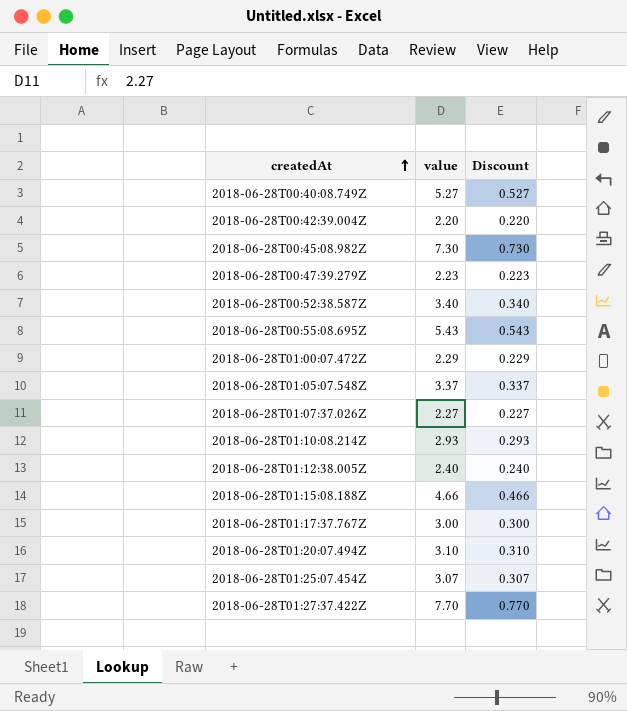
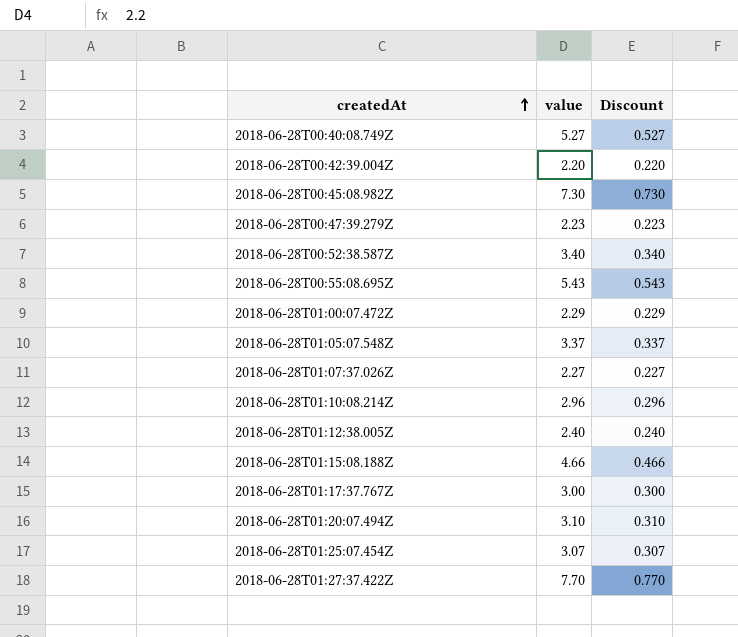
2018-06-28T01:10:08.214Z | value: 2.93 -> 2.96
2018-06-28T01:10:08.214Z | Discount: 0.293 -> 0.296

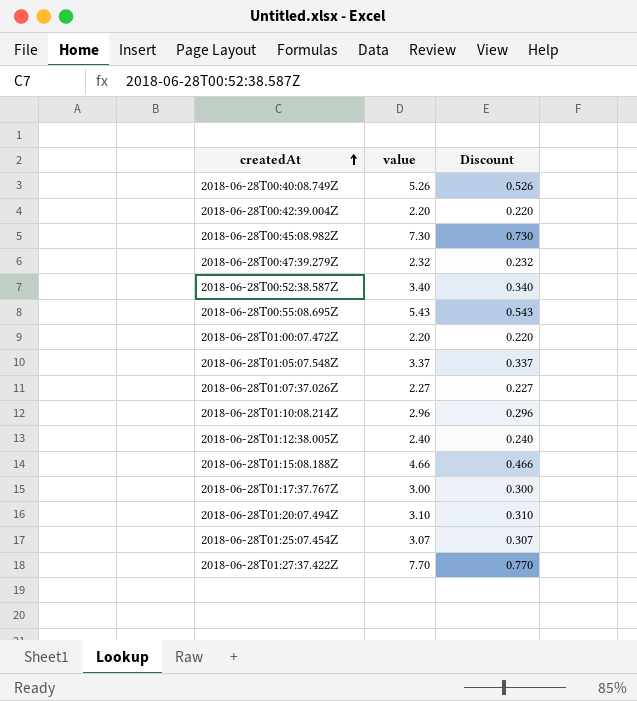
2018-06-28T00:40:08.749Z | value: 5.27 -> 5.26
2018-06-28T00:40:08.749Z | Discount: 0.527 -> 0.526
2018-06-28T00:47:39.279Z | value: 2.23 -> 2.32
2018-06-28T00:47:39.279Z | Discount: 0.223 -> 0.232
2018-06-28T01:00:07.472Z | value: 2.29 -> 2.20
2018-06-28T01:00:07.472Z | Discount: 0.229 -> 0.220

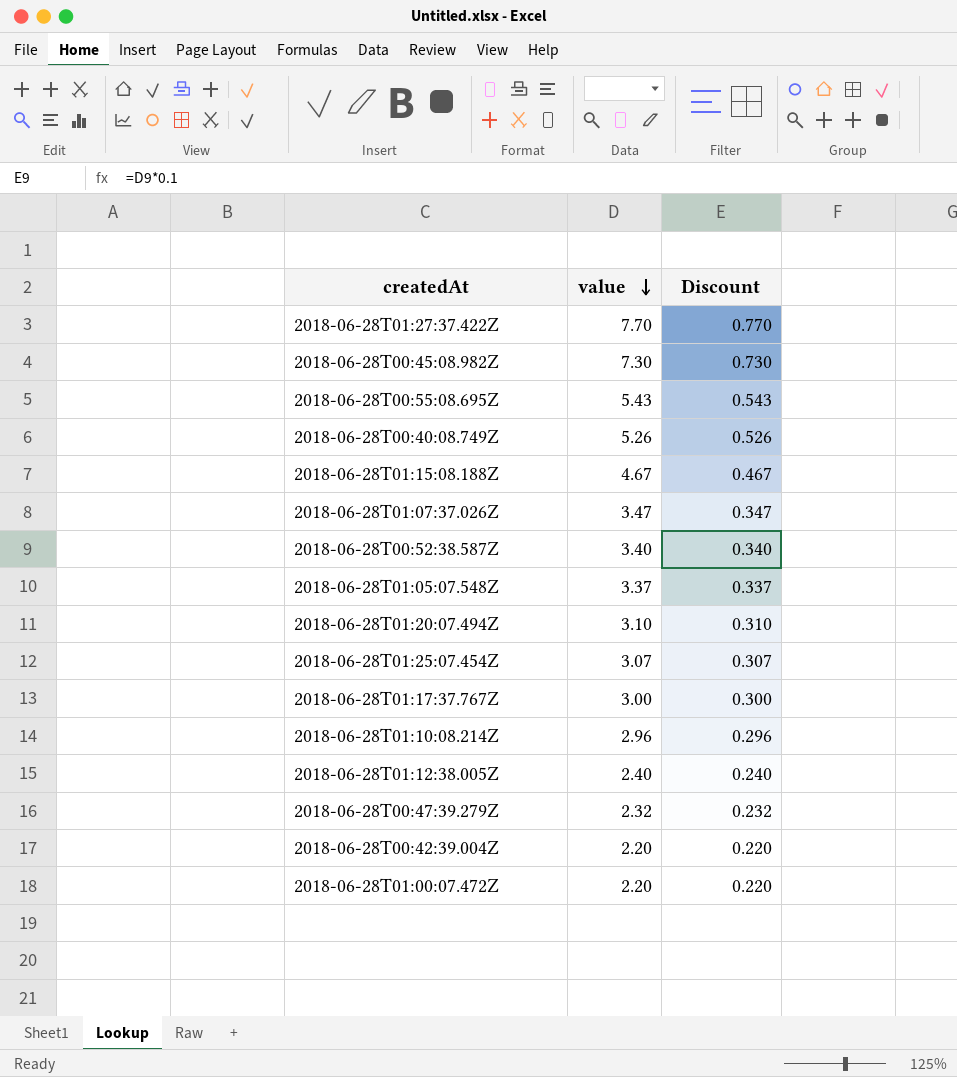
row order: createdAt ascending -> value descending
2018-06-28T01:15:08.188Z | value: 4.66 -> 4.67
2018-06-28T01:15:08.188Z | Discount: 0.466 -> 0.467
2018-06-28T01:07:37.026Z | value: 2.27 -> 3.47
2018-06-28T01:07:37.026Z | Discount: 0.227 -> 0.347

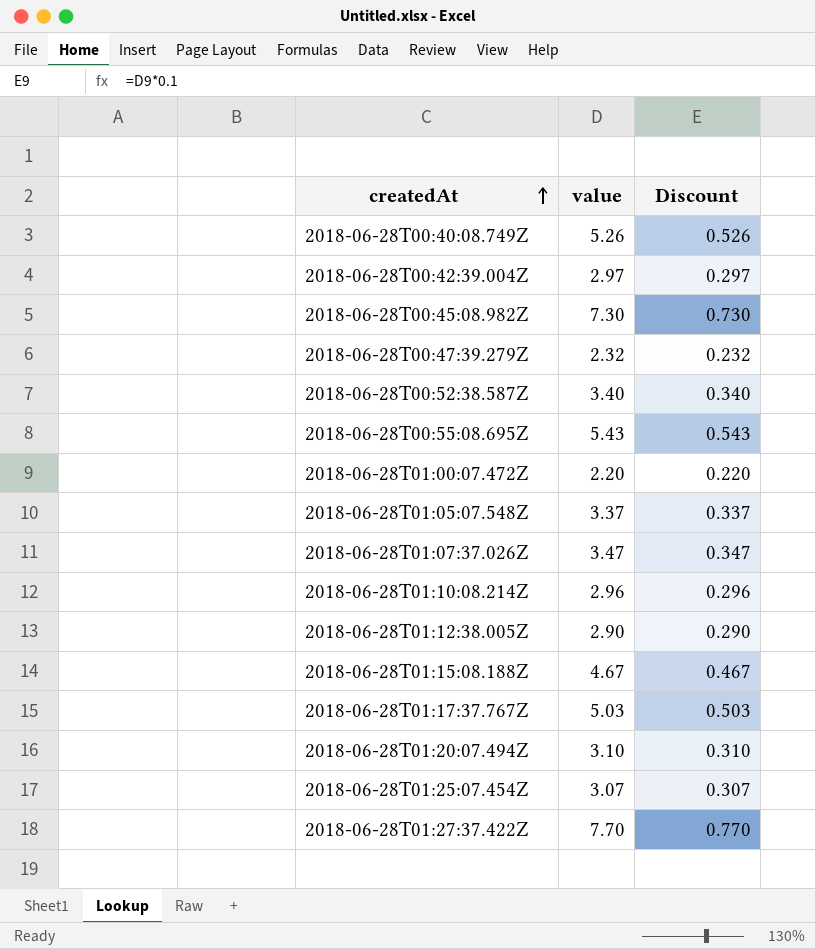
row order: value descending -> createdAt ascending
2018-06-28T00:42:39.004Z | value: 2.20 -> 2.97
2018-06-28T00:42:39.004Z | Discount: 0.220 -> 0.297
2018-06-28T01:12:38.005Z | value: 2.40 -> 2.90
2018-06-28T01:12:38.005Z | Discount: 0.240 -> 0.290
2018-06-28T01:17:37.767Z | value: 3.00 -> 5.03
2018-06-28T01:17:37.767Z | Discount: 0.300 -> 0.503

